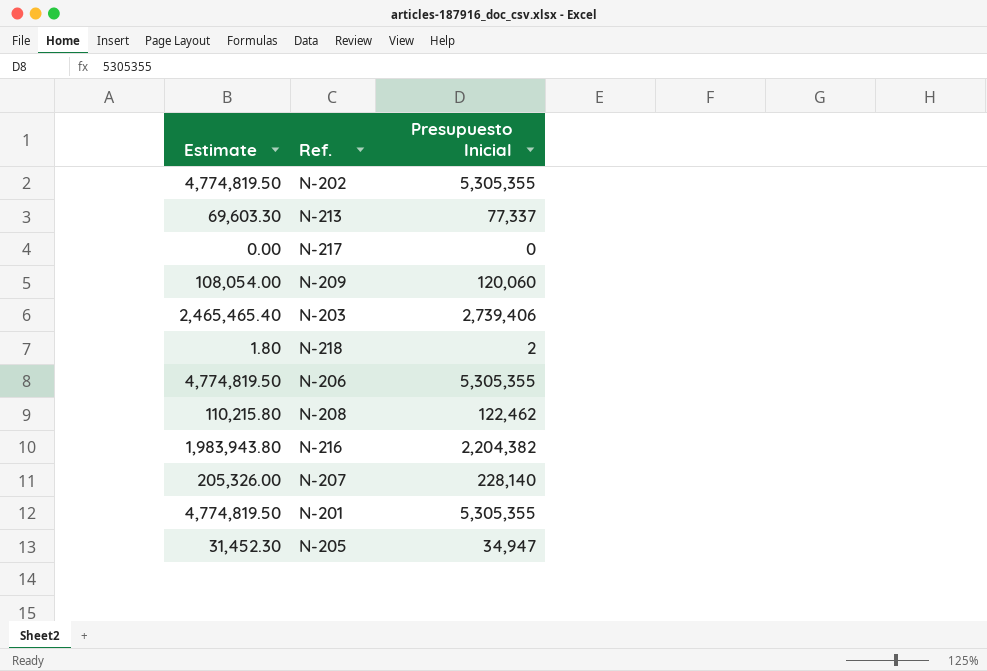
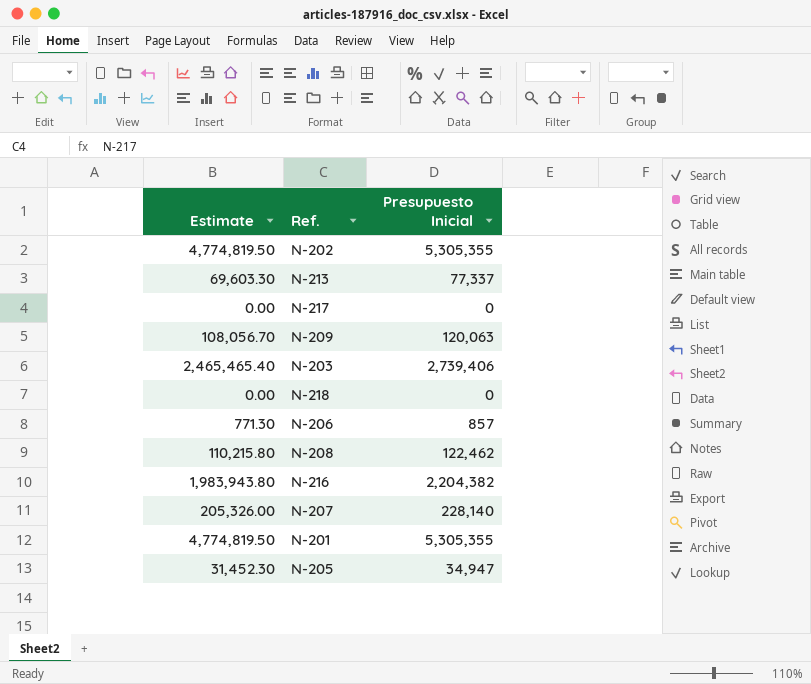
N-209 | Estimate: 108,054.00 -> 108,056.70
N-209 | Presupuesto Inicial: 120,060 -> 120,063
N-218 | Estimate: 1.80 -> 0.00
N-218 | Presupuesto Inicial: 2 -> 0
N-206 | Estimate: 4,774,819.50 -> 771.30
N-206 | Presupuesto Inicial: 5,305,355 -> 857

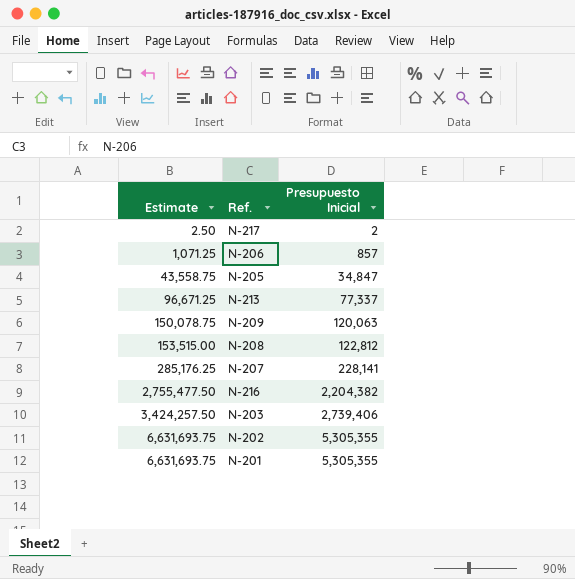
row order: none -> Estimate ascending
column Estimate | formula: [Presupuesto Inicial] * 0.9 -> [Presupuesto Inicial] * 1.25
row N-218: 0.00 | 0 -> none
N-217 | Presupuesto Inicial: 0 -> 2
N-205 | Presupuesto Inicial: 34,947 -> 34,847
N-208 | Presupuesto Inicial: 122,462 -> 122,812
N-207 | Presupuesto Inicial: 228,140 -> 228,141

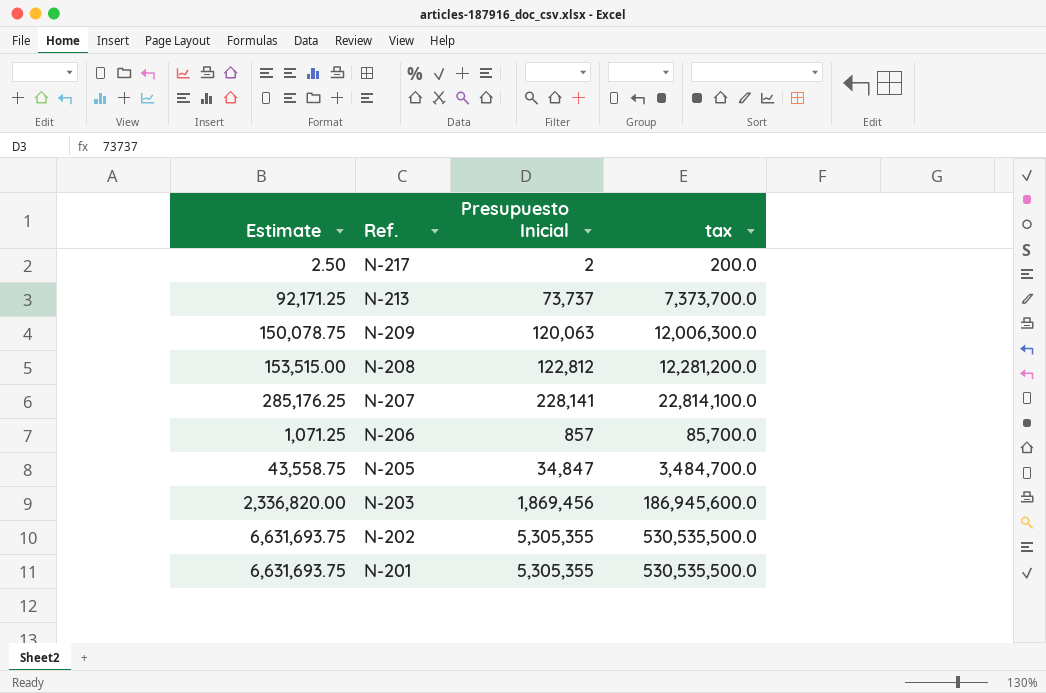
row order: Estimate ascending -> Ref. descending
column tax | formula: none -> [Presupuesto Inicial] * 100
row N-216: 2,755,477.50 | 2,204,382 -> none
N-213 | Estimate: 96,671.25 -> 92,171.25
N-213 | Presupuesto Inicial: 77,337 -> 73,737
N-203 | Estimate: 3,424,257.50 -> 2,336,820.00
N-203 | Presupuesto Inicial: 2,739,406 -> 1,869,456

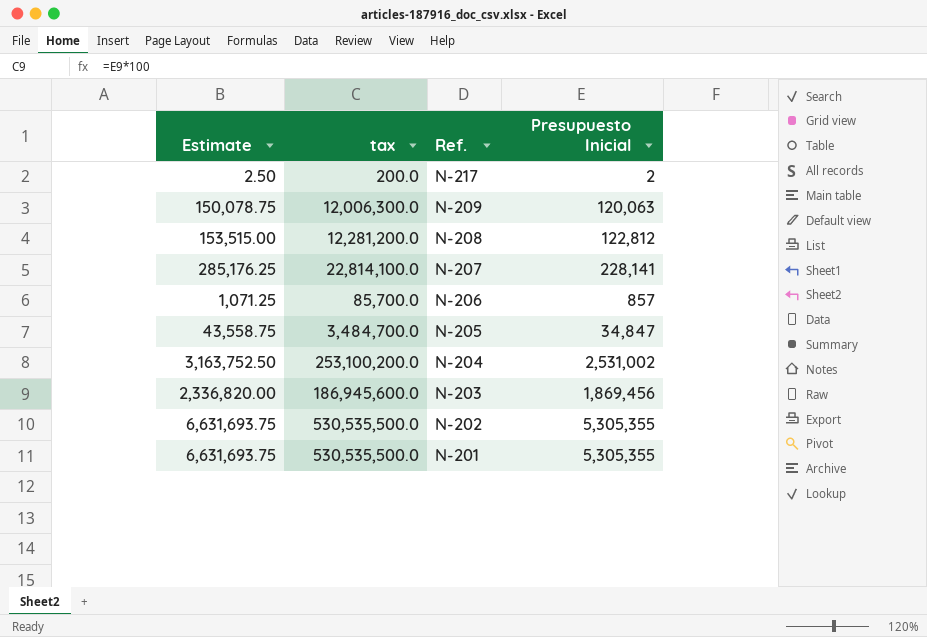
column tax | position: 4 -> 2
row N-213: 92,171.25 | 73,737 | 7,373,700.0 -> none
row N-204: none -> 3,163,752.50 | 253,100,200.0 | 2,531,002

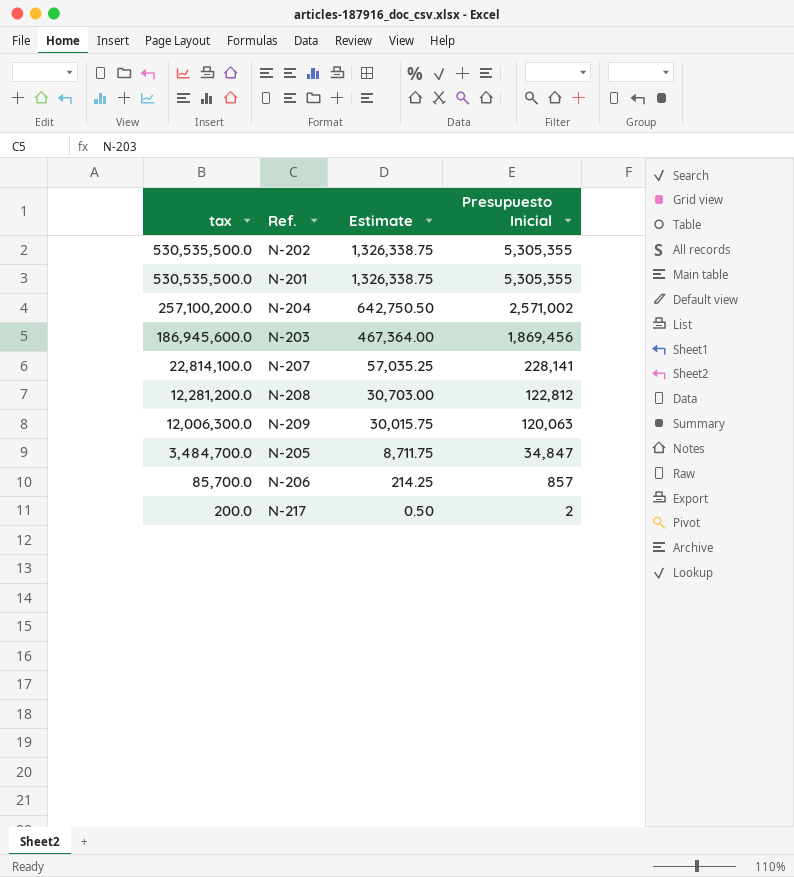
row order: Ref. descending -> tax descending
column Estimate | formula: [Presupuesto Inicial] * 1.25 -> [Presupuesto Inicial] * 0.25
column Estimate | position: 1 -> 3
N-204 | tax: 253,100,200.0 -> 257,100,200.0
N-204 | Presupuesto Inicial: 2,531,002 -> 2,571,002

